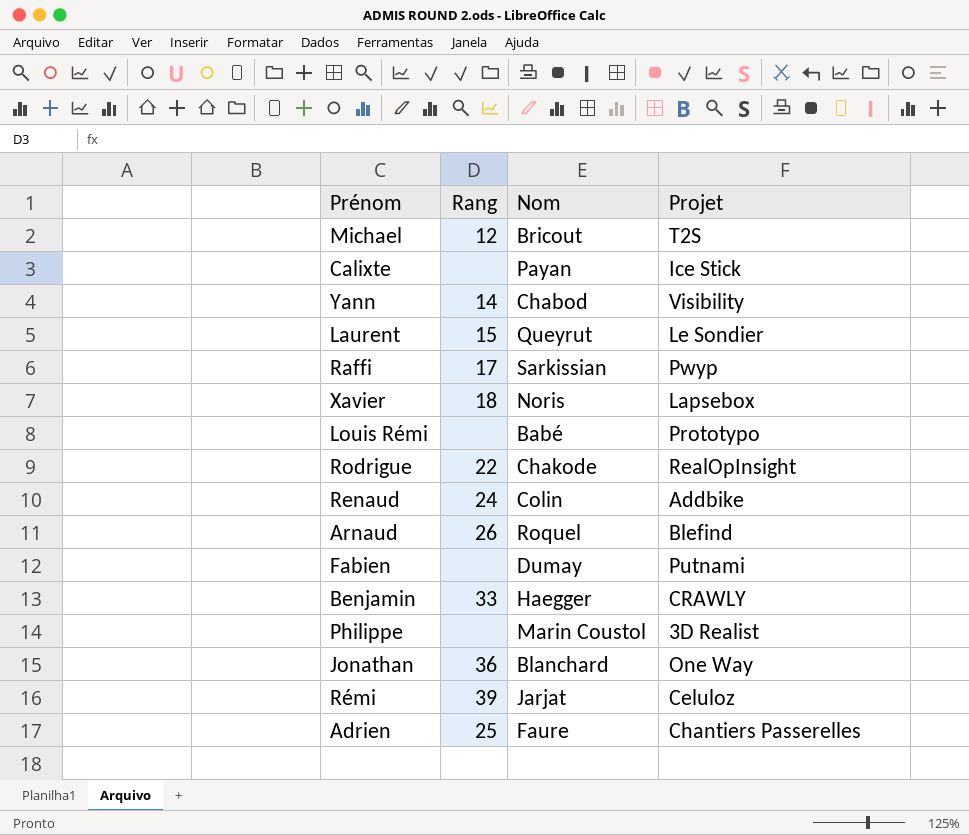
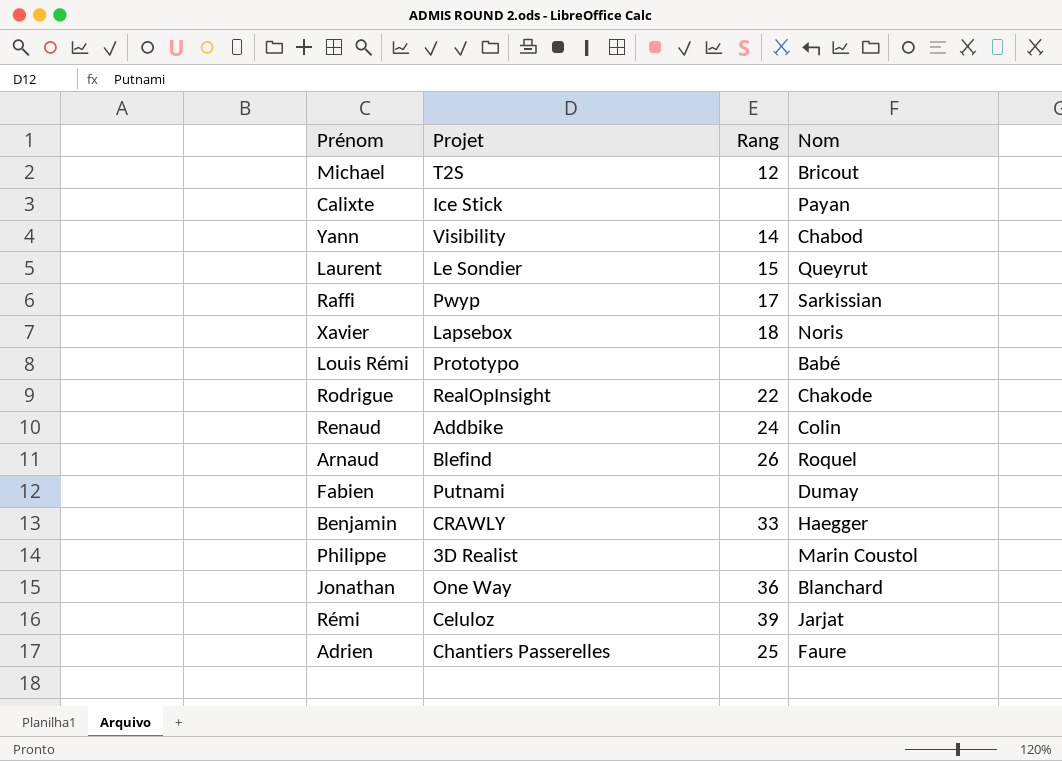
column Projet | position: 4 -> 2

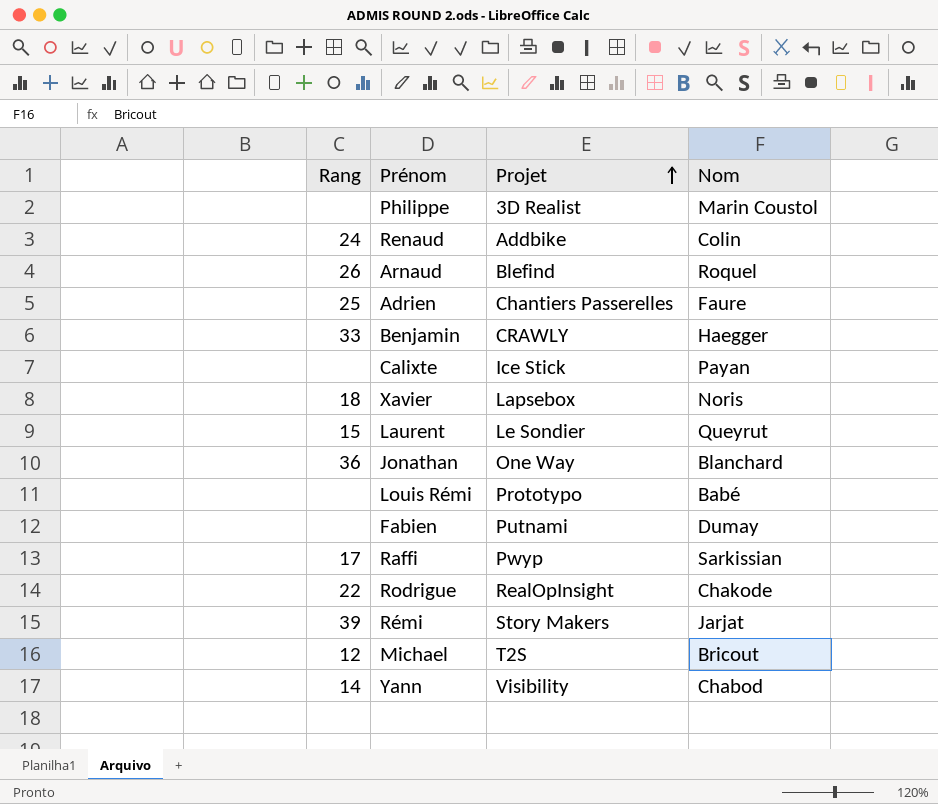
row order: none -> Projet ascending
column Rang | position: 3 -> 1
Rémi | Projet: Celuloz -> Story Makers

